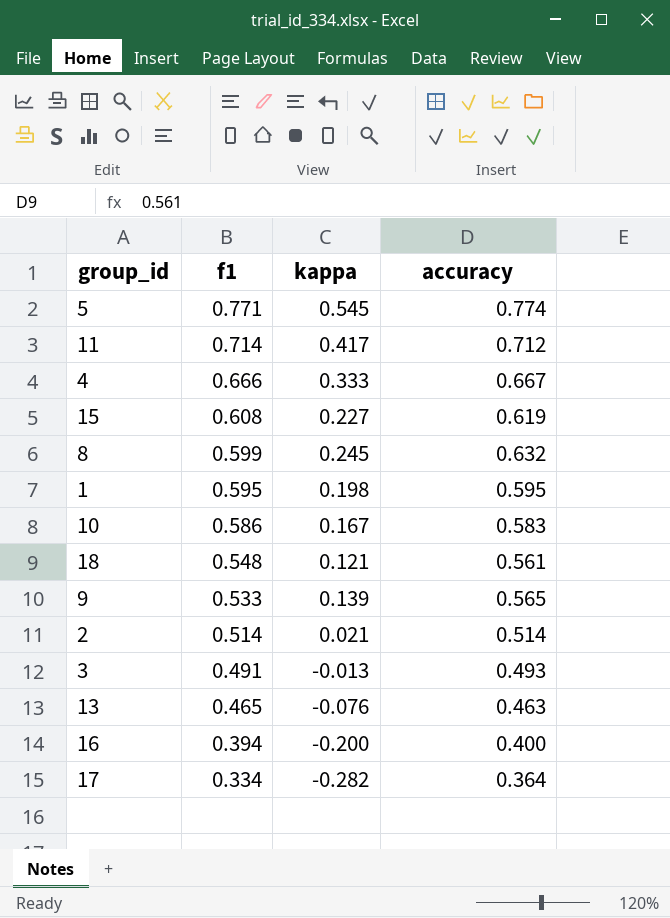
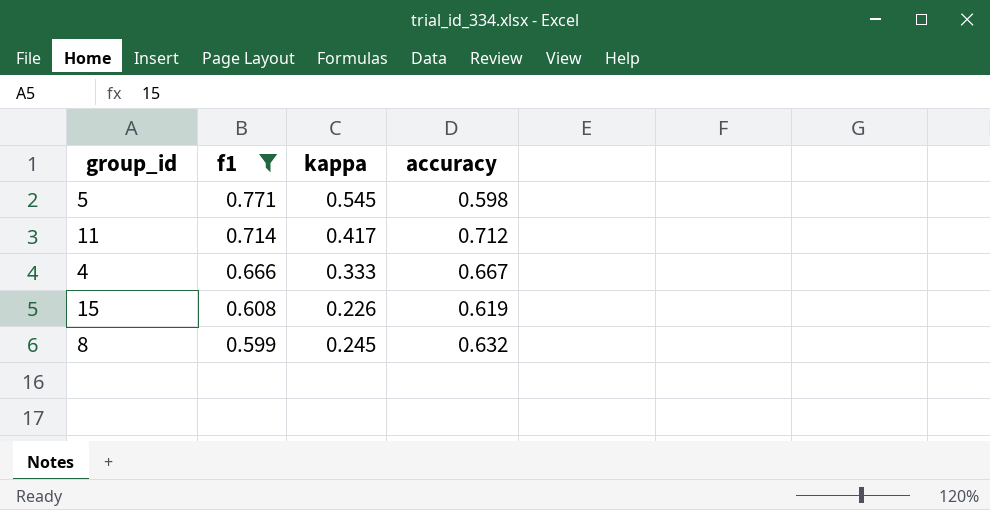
filter: none -> f1 >= 0.599
5 | accuracy: 0.774 -> 0.598
15 | kappa: 0.227 -> 0.226

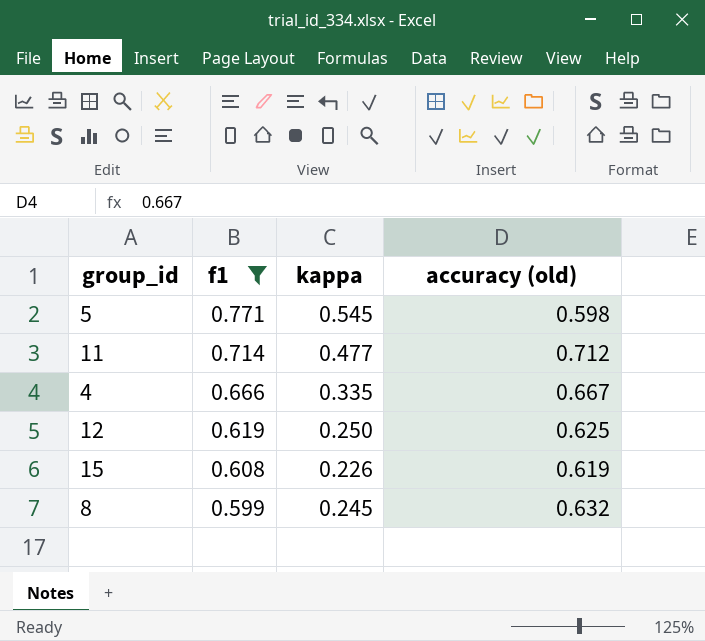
column name: accuracy -> accuracy (old)
11 | kappa: 0.417 -> 0.477
4 | kappa: 0.333 -> 0.335
row 12: none -> 0.619 | 0.250 | 0.625

